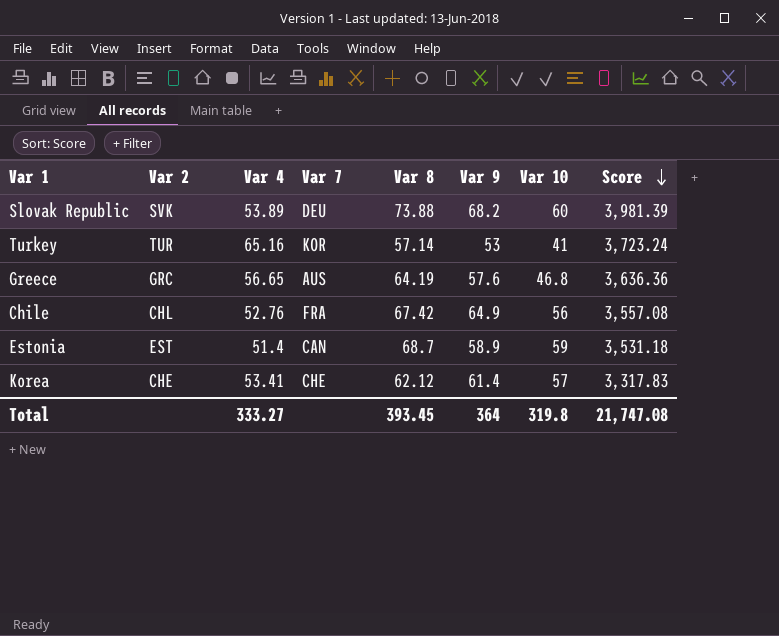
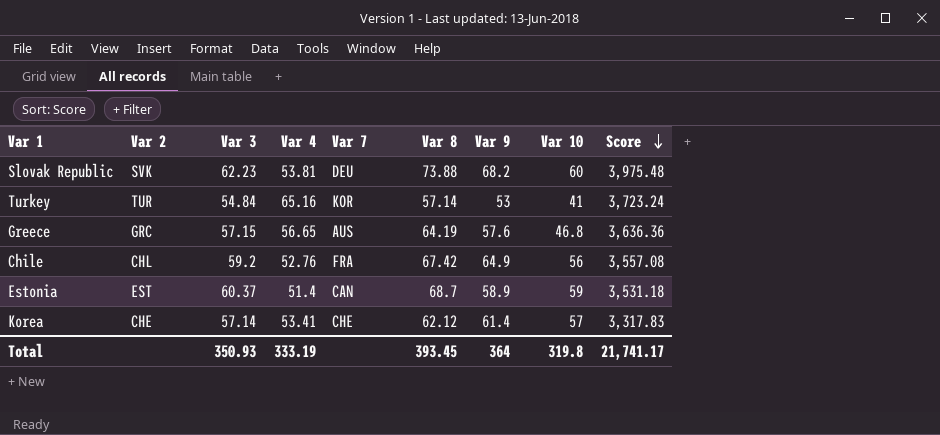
column Var 3 | position: none -> 3
Slovak Republic | Var 4: 53.89 -> 53.81
Slovak Republic | Score: 3,981.39 -> 3,975.48
Total | Var 4: 333.27 -> 333.19
Total | Score: 21,747.08 -> 21,741.17

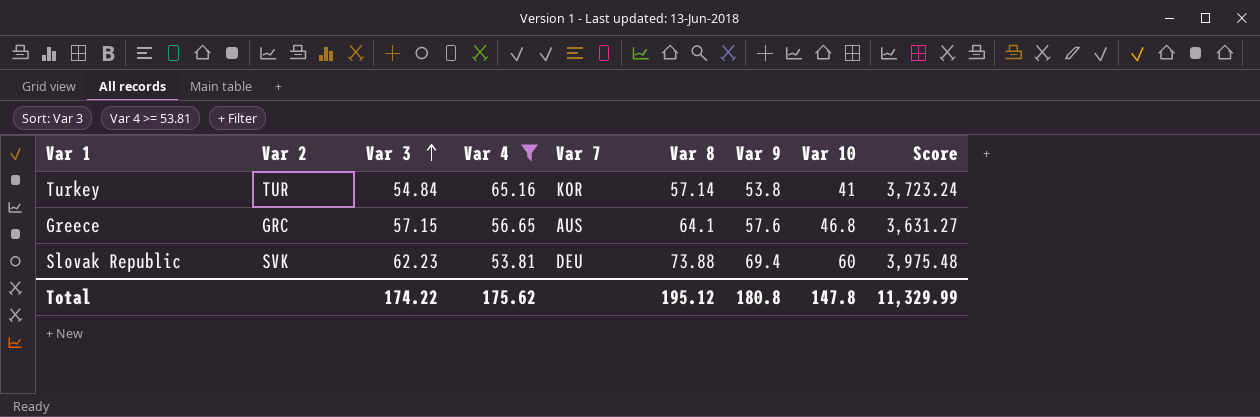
filter: none -> Var 4 >= 53.81
row order: Score descending -> Var 3 ascending
Turkey | Var 9: 53 -> 53.8
Greece | Var 8: 64.19 -> 64.1
Greece | Score: 3,636.36 -> 3,631.27
Slovak Republic | Var 9: 68.2 -> 69.4
Total | Var 3: 350.93 -> 174.22
Total | Var 4: 333.19 -> 175.62
Total | Var 8: 393.45 -> 195.12
Total | Var 9: 364 -> 180.8
Total | Var 10: 319.8 -> 147.8
Total | Score: 21,741.17 -> 11,329.99

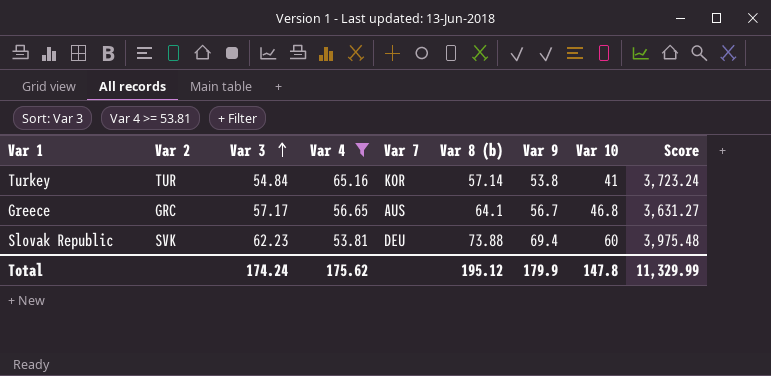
column name: Var 8 -> Var 8 (b)
Greece | Var 3: 57.15 -> 57.17
Greece | Var 9: 57.6 -> 56.7
Total | Var 3: 174.22 -> 174.24
Total | Var 9: 180.8 -> 179.9

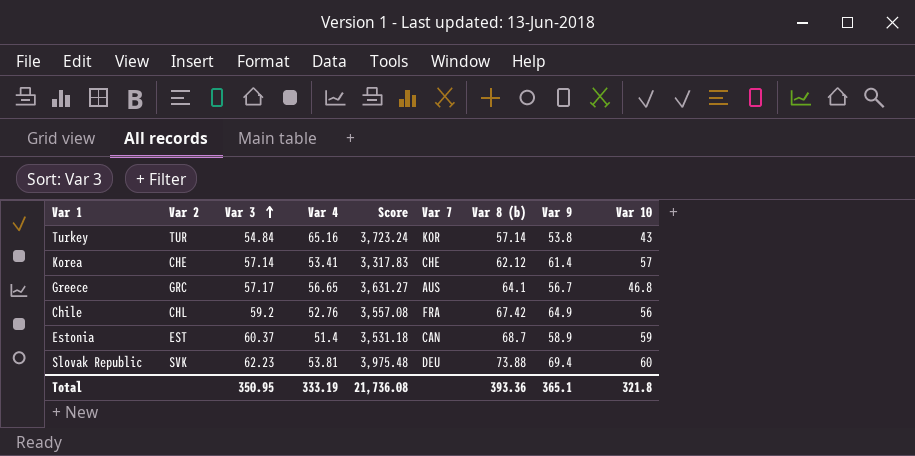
filter: Var 4 >= 53.81 -> none
column Score | position: 9 -> 5
Turkey | Var 10: 41 -> 43
Total | Var 3: 174.24 -> 350.95
Total | Var 4: 175.62 -> 333.19
Total | Score: 11,329.99 -> 21,736.08
Total | Var 8 (b): 195.12 -> 393.36
Total | Var 9: 179.9 -> 365.1
Total | Var 10: 147.8 -> 321.8

